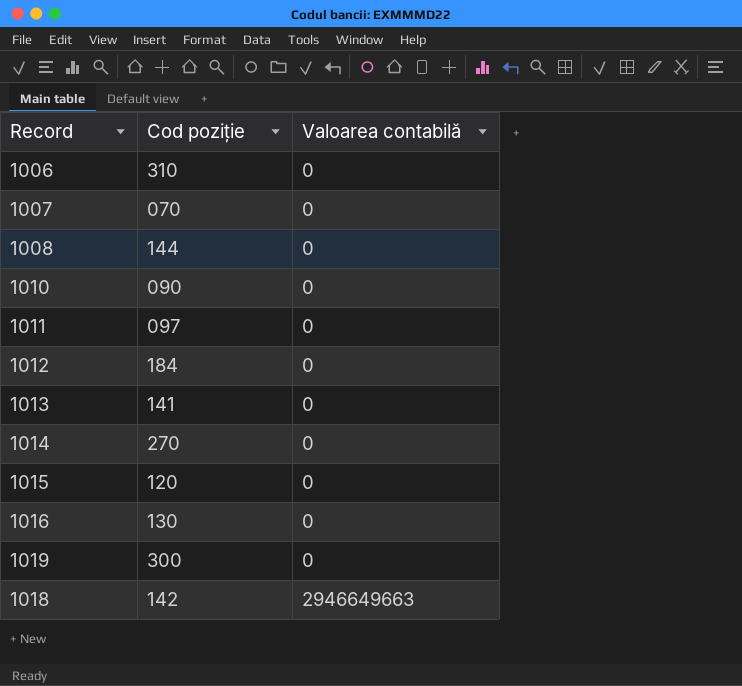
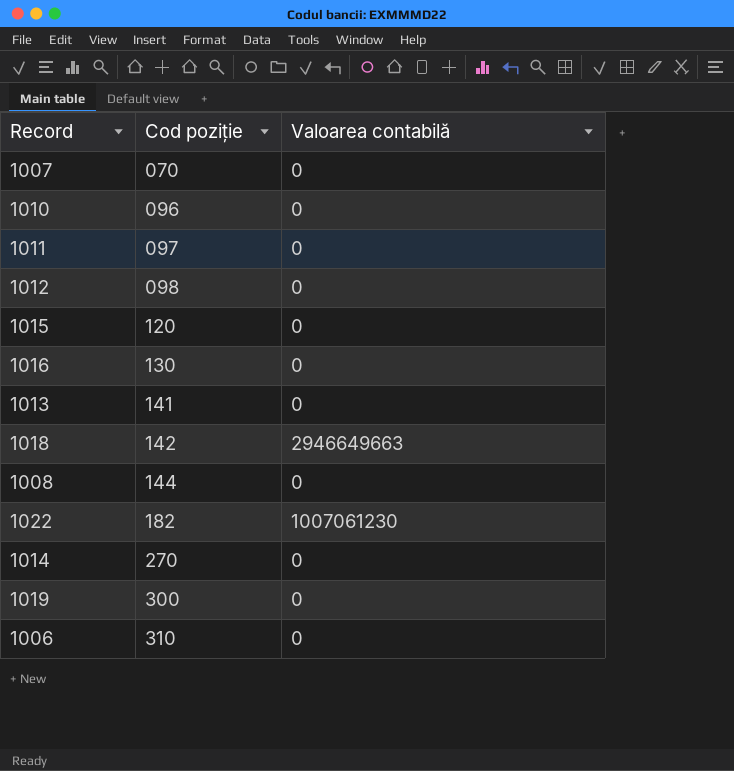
row order: Valoarea contabilă ascending -> Cod poziție ascending
1010 | Cod poziție: 090 -> 096
1012 | Cod poziție: 184 -> 098
row 1022: none -> 182 | 1007061230

